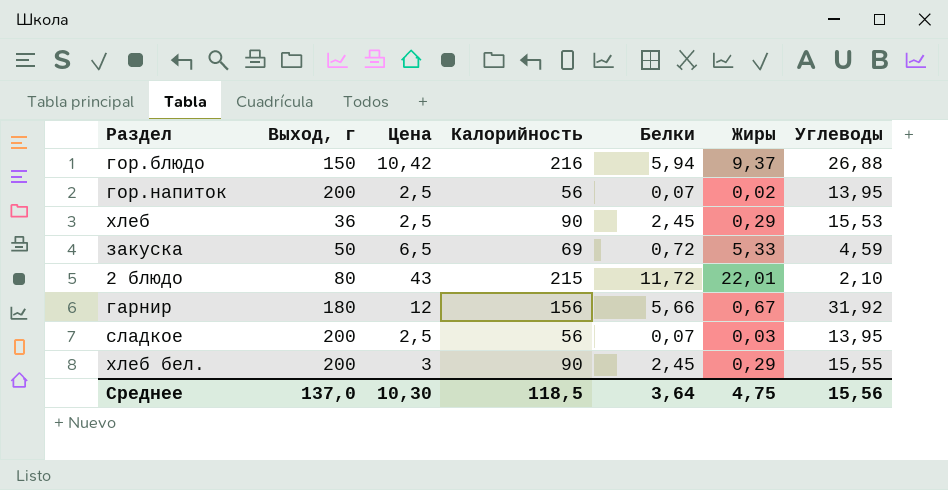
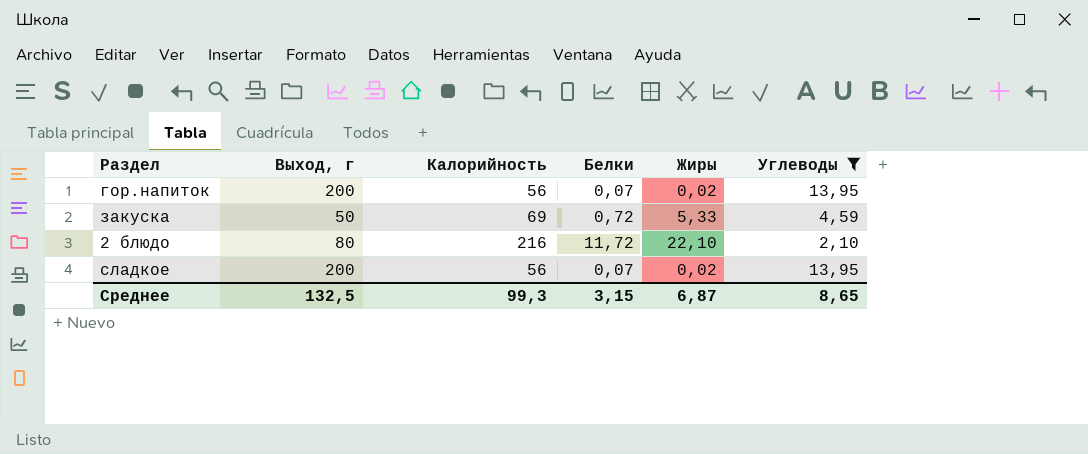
filter: none -> Углеводы <= 13,95
column Цена | position: 3 -> none
2 блюдо | Калорийность: 215 -> 216
2 блюдо | Жиры: 22,01 -> 22,10
сладкое | Жиры: 0,03 -> 0,02
Среднее | Выход, г: 137,0 -> 132,5
Среднее | Калорийность: 118,5 -> 99,3
Среднее | Белки: 3,64 -> 3,15
Среднее | Жиры: 4,75 -> 6,87
Среднее | Углеводы: 15,56 -> 8,65

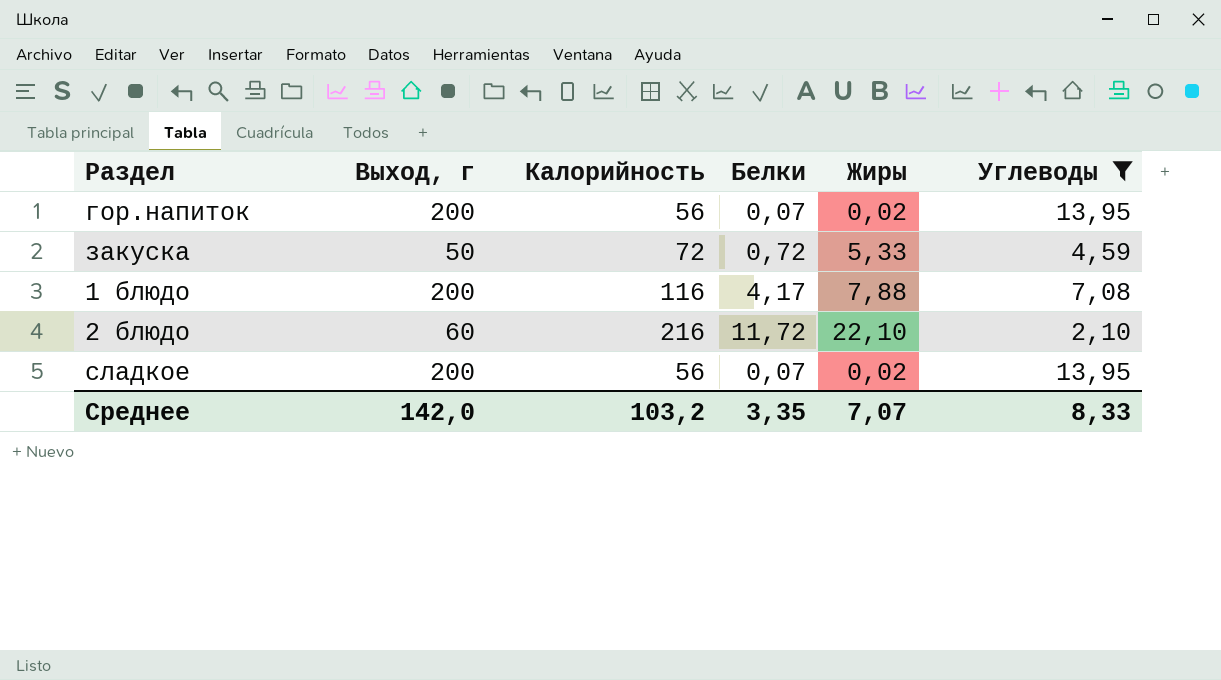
закуска | Калорийность: 69 -> 72
row 1 блюдо: none -> 200 | 116 | 4,17 | 7,88 | 7,08
2 блюдо | Выход, г: 80 -> 60
Среднее | Выход, г: 132,5 -> 142,0
Среднее | Калорийность: 99,3 -> 103,2
Среднее | Белки: 3,15 -> 3,35
Среднее | Жиры: 6,87 -> 7,07
Среднее | Углеводы: 8,65 -> 8,33

